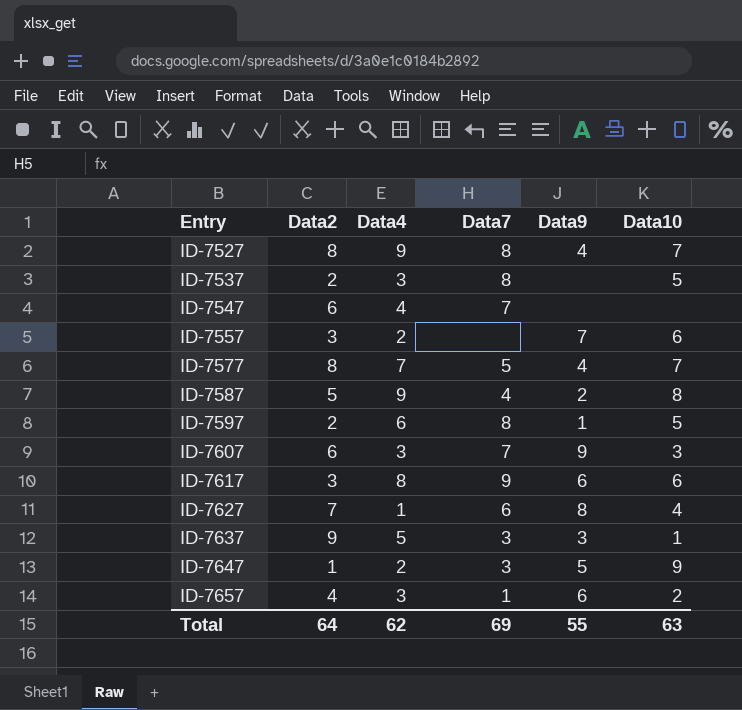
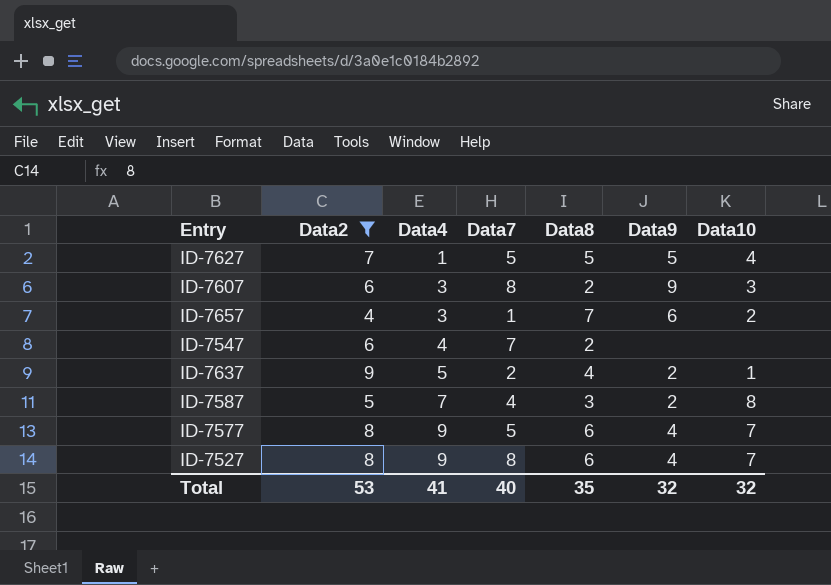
filter: none -> Data2 >= 4
row order: Entry ascending -> Data4 ascending
column Data8 | position: none -> 5
ID-7627 | Data7: 6 -> 5
ID-7627 | Data9: 8 -> 5
ID-7607 | Data7: 7 -> 8
ID-7637 | Data7: 3 -> 2
ID-7637 | Data9: 3 -> 2
ID-7587 | Data4: 9 -> 7
ID-7577 | Data4: 7 -> 9
Total | Data2: 64 -> 53
Total | Data4: 62 -> 41
Total | Data7: 69 -> 40
Total | Data9: 55 -> 32
Total | Data10: 63 -> 32

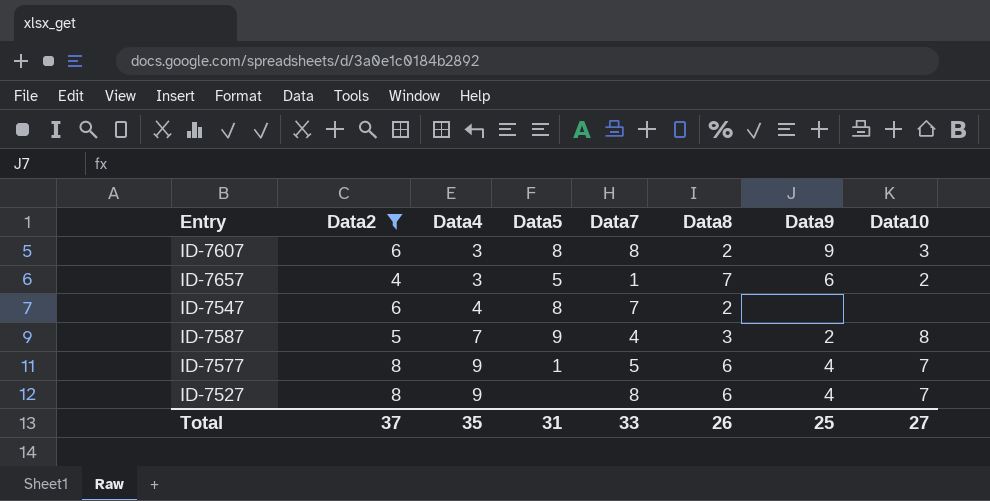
column Data5 | position: none -> 4
row ID-7627: 7 | 1 | 5 | 5 | 5 | 4 -> none
row ID-7637: 9 | 5 | 2 | 4 | 2 | 1 -> none
Total | Data2: 53 -> 37
Total | Data4: 41 -> 35
Total | Data7: 40 -> 33
Total | Data8: 35 -> 26
Total | Data9: 32 -> 25
Total | Data10: 32 -> 27

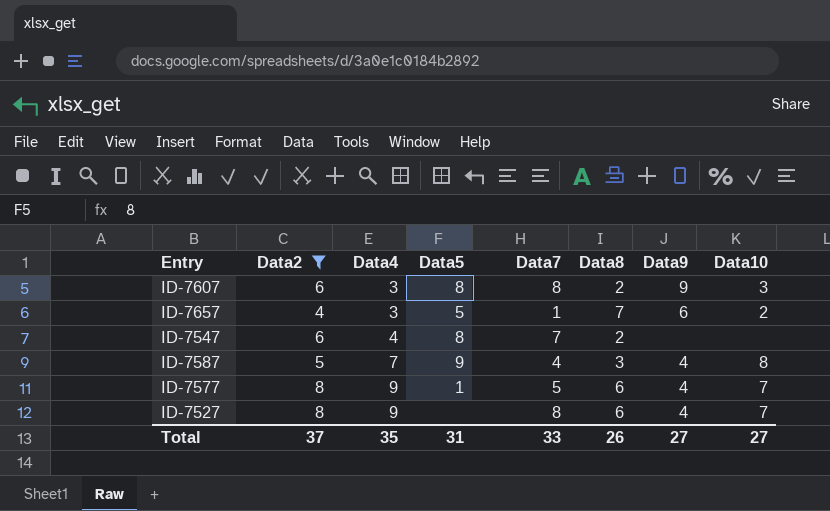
ID-7587 | Data9: 2 -> 4
Total | Data9: 25 -> 27

